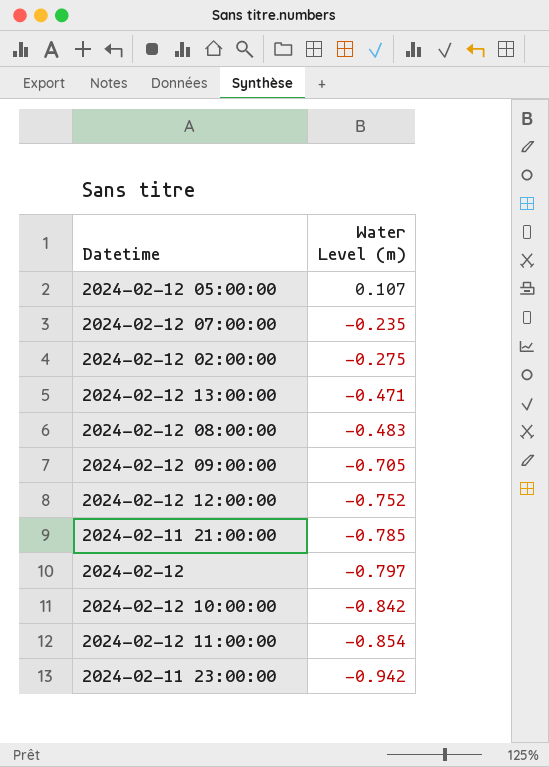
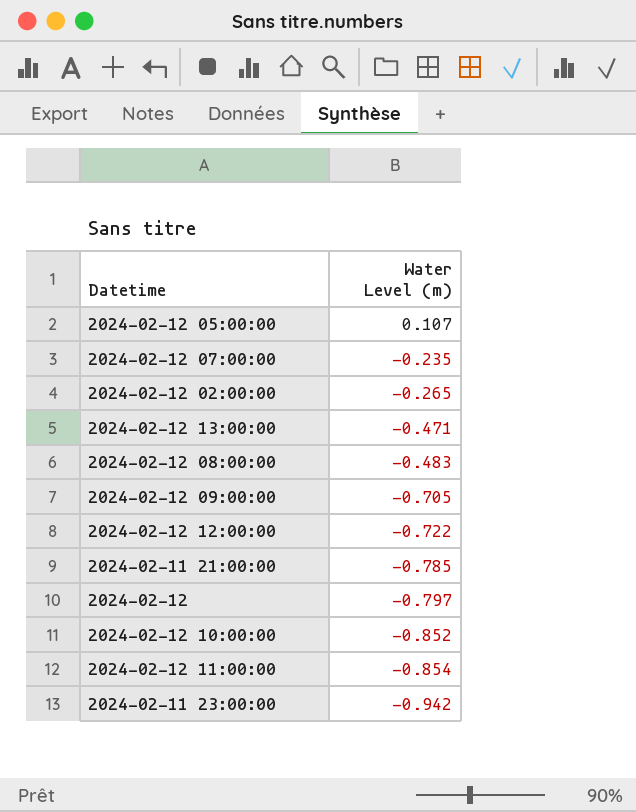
2024-02-12 02:00:00 | Water Level (m): -0.275 -> -0.265
2024-02-12 12:00:00 | Water Level (m): -0.752 -> -0.722
2024-02-12 10:00:00 | Water Level (m): -0.842 -> -0.852

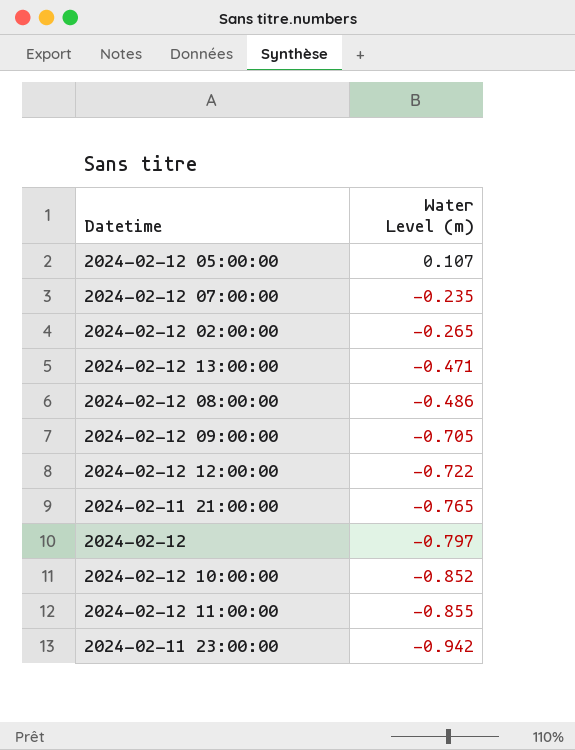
2024-02-12 08:00:00 | Water Level (m): -0.483 -> -0.486
2024-02-11 21:00:00 | Water Level (m): -0.785 -> -0.765
2024-02-12 11:00:00 | Water Level (m): -0.854 -> -0.855

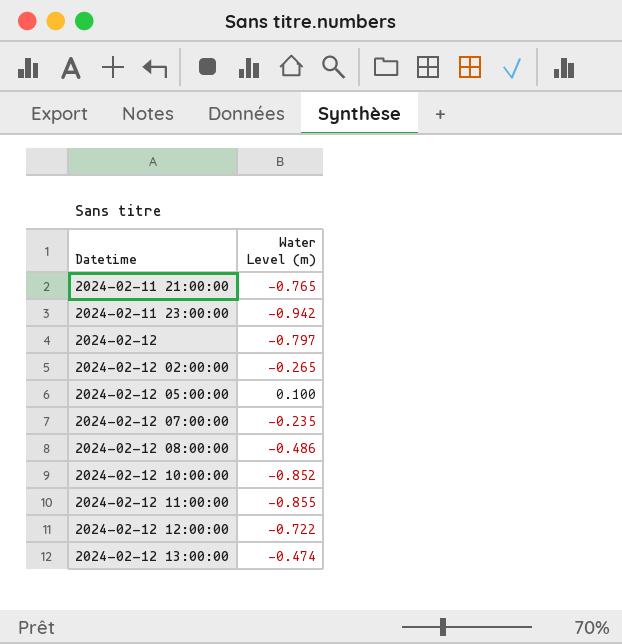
row order: Water Level (m) descending -> Datetime ascending
row 2024-02-12 09:00:00: -0.705 -> none
2024-02-12 05:00:00 | Water Level (m): 0.107 -> 0.100
2024-02-12 13:00:00 | Water Level (m): -0.471 -> -0.474

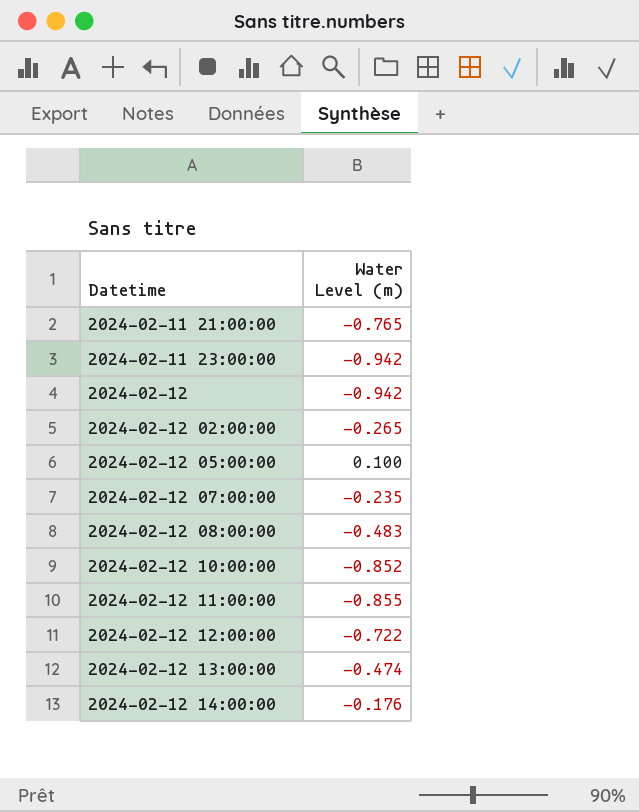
2024-02-12 | Water Level (m): -0.797 -> -0.942
2024-02-12 08:00:00 | Water Level (m): -0.486 -> -0.483
row 2024-02-12 14:00:00: none -> -0.176

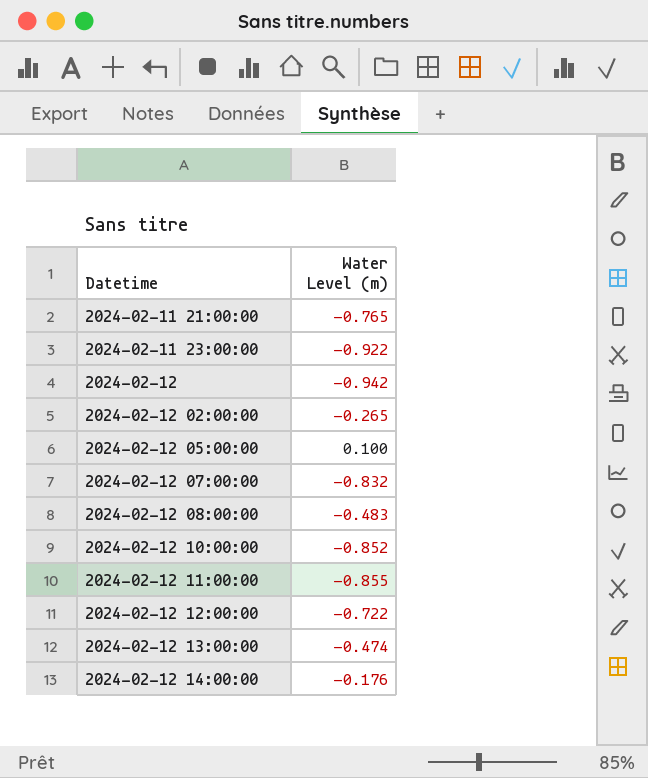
2024-02-11 23:00:00 | Water Level (m): -0.942 -> -0.922
2024-02-12 07:00:00 | Water Level (m): -0.235 -> -0.832

